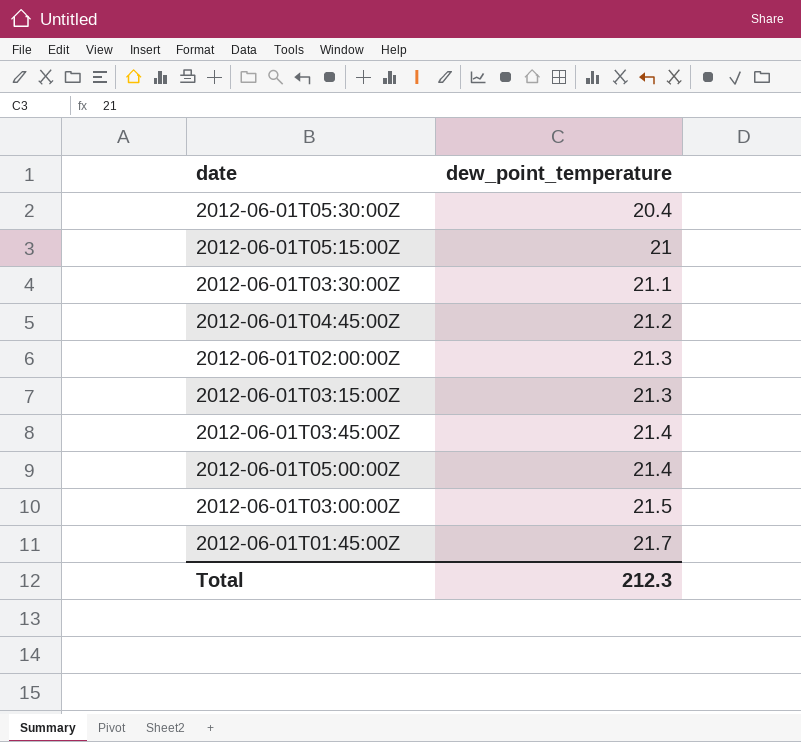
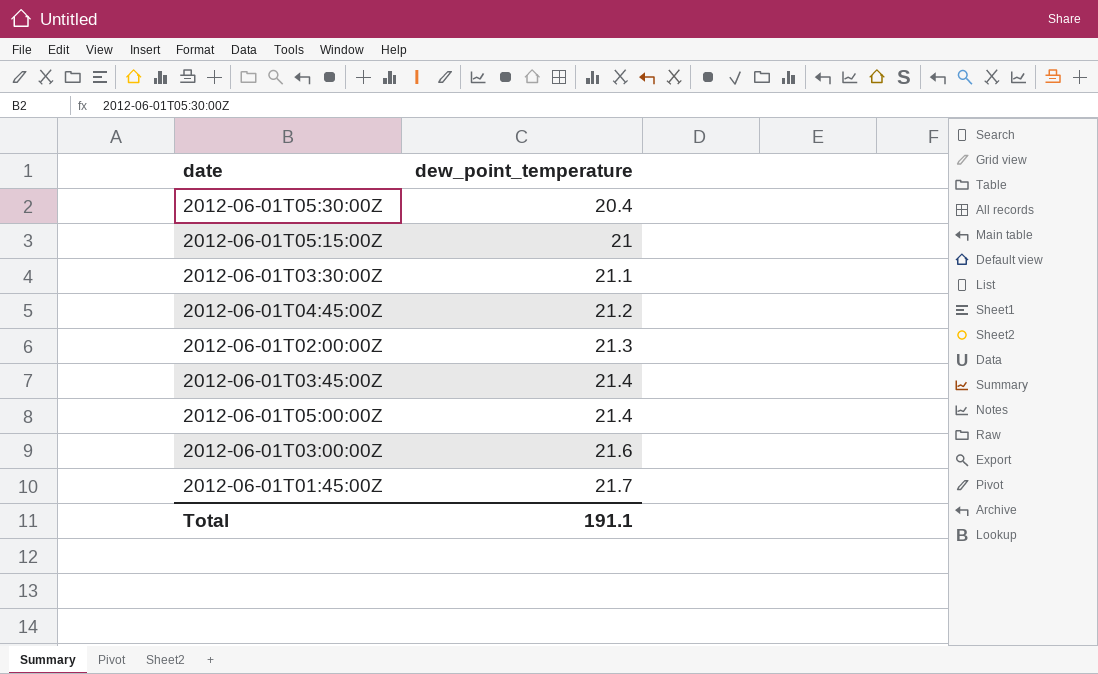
row 2012-06-01T03:15:00Z: 21.3 -> none
2012-06-01T03:00:00Z | dew_point_temperature: 21.5 -> 21.6
Total | dew_point_temperature: 212.3 -> 191.1

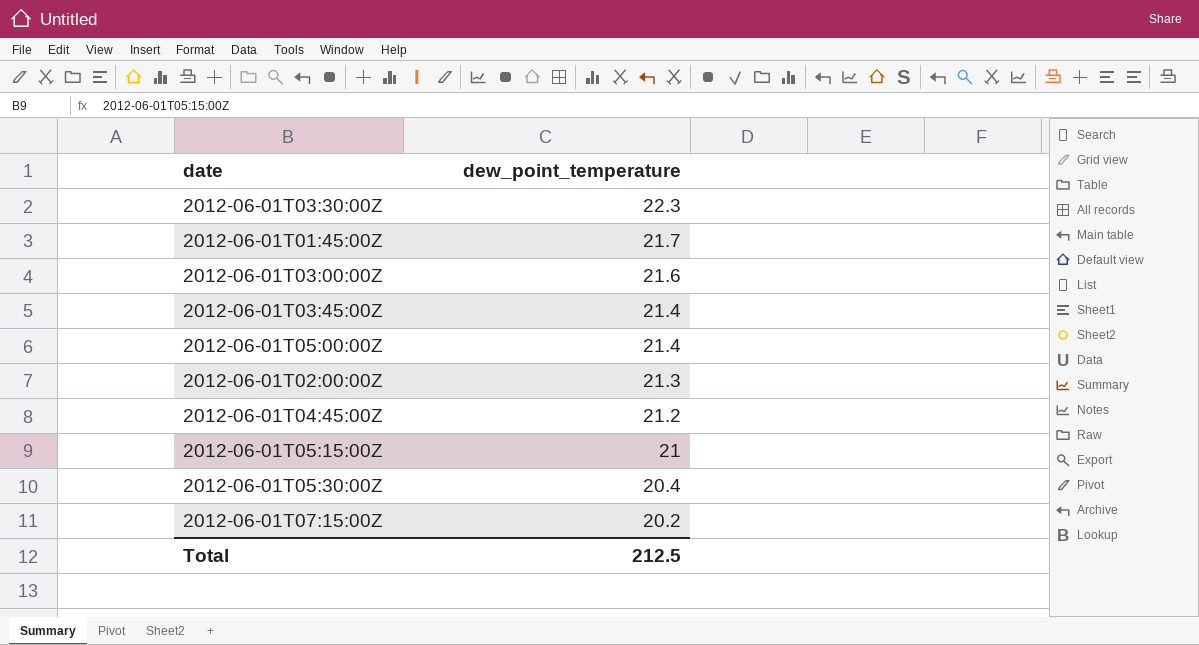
row order: dew_point_temperature ascending -> dew_point_temperature descending
2012-06-01T03:30:00Z | dew_point_temperature: 21.1 -> 22.3
row 2012-06-01T07:15:00Z: none -> 20.2
Total | dew_point_temperature: 191.1 -> 212.5

